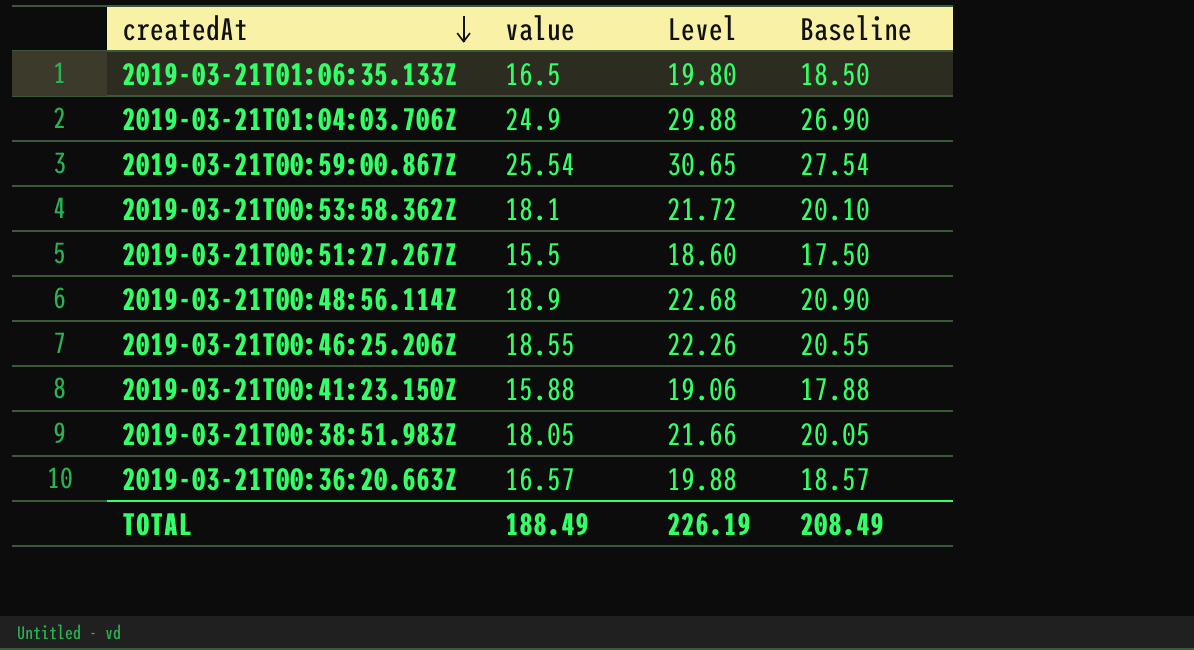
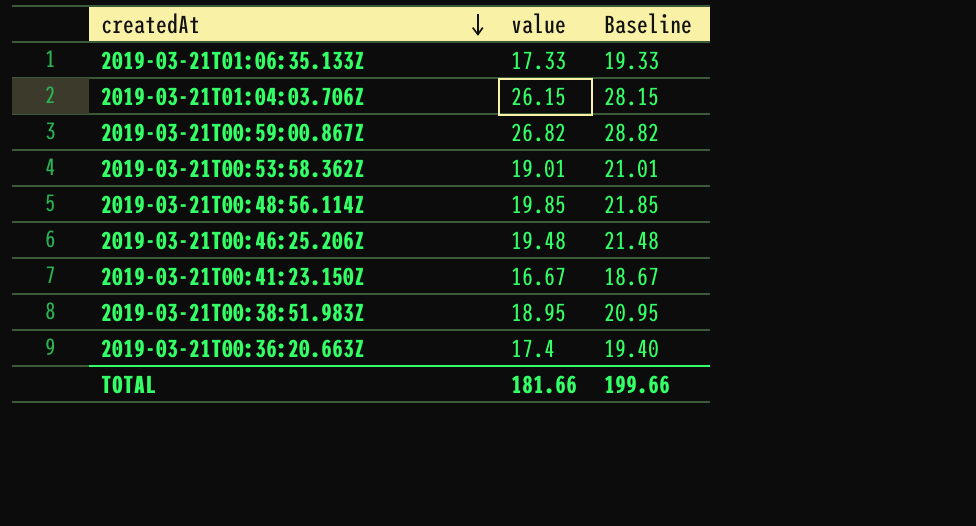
column Level | formula: [value] * 1.2 -> none
row 2019-03-21T00:51:27.267Z: 15.5 | 18.60 | 17.50 -> none
2019-03-21T01:06:35.133Z | value: 16.5 -> 17.33
2019-03-21T01:06:35.133Z | Baseline: 18.50 -> 19.33
2019-03-21T01:04:03.706Z | value: 24.9 -> 26.15
2019-03-21T01:04:03.706Z | Baseline: 26.90 -> 28.15
2019-03-21T00:59:00.867Z | value: 25.54 -> 26.82
2019-03-21T00:59:00.867Z | Baseline: 27.54 -> 28.82
2019-03-21T00:53:58.362Z | value: 18.1 -> 19.01
2019-03-21T00:53:58.362Z | Baseline: 20.10 -> 21.01
2019-03-21T00:48:56.114Z | value: 18.9 -> 19.85
2019-03-21T00:48:56.114Z | Baseline: 20.90 -> 21.85
2019-03-21T00:46:25.206Z | value: 18.55 -> 19.48
2019-03-21T00:46:25.206Z | Baseline: 20.55 -> 21.48
2019-03-21T00:41:23.150Z | value: 15.88 -> 16.67
2019-03-21T00:41:23.150Z | Baseline: 17.88 -> 18.67
2019-03-21T00:38:51.983Z | value: 18.05 -> 18.95
2019-03-21T00:38:51.983Z | Baseline: 20.05 -> 20.95
2019-03-21T00:36:20.663Z | value: 16.57 -> 17.4
2019-03-21T00:36:20.663Z | Baseline: 18.57 -> 19.40
TOTAL | value: 188.49 -> 181.66
TOTAL | Baseline: 208.49 -> 199.66

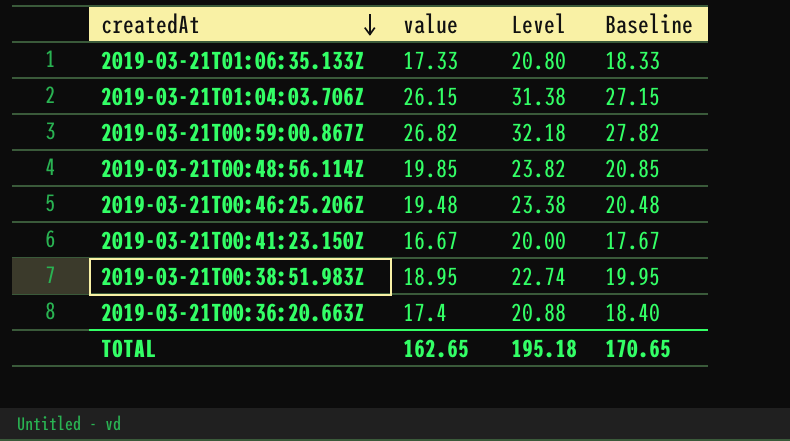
column Level | formula: none -> [value] * 1.2
column Baseline | formula: [value] + 2 -> [value] + 1
row 2019-03-21T00:53:58.362Z: 19.01 | 21.01 -> none
TOTAL | value: 181.66 -> 162.65
TOTAL | Baseline: 199.66 -> 170.65

